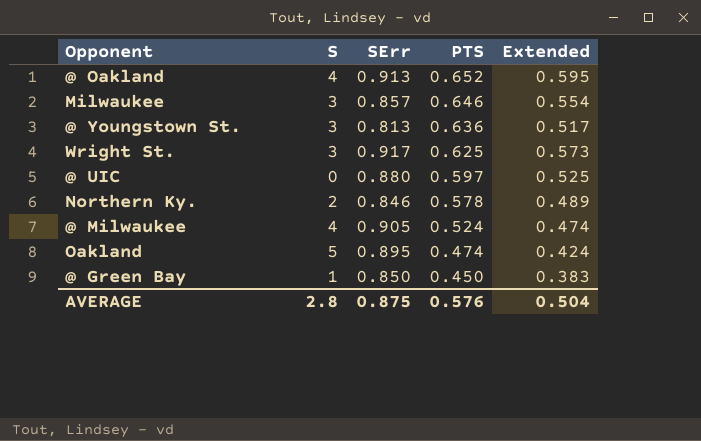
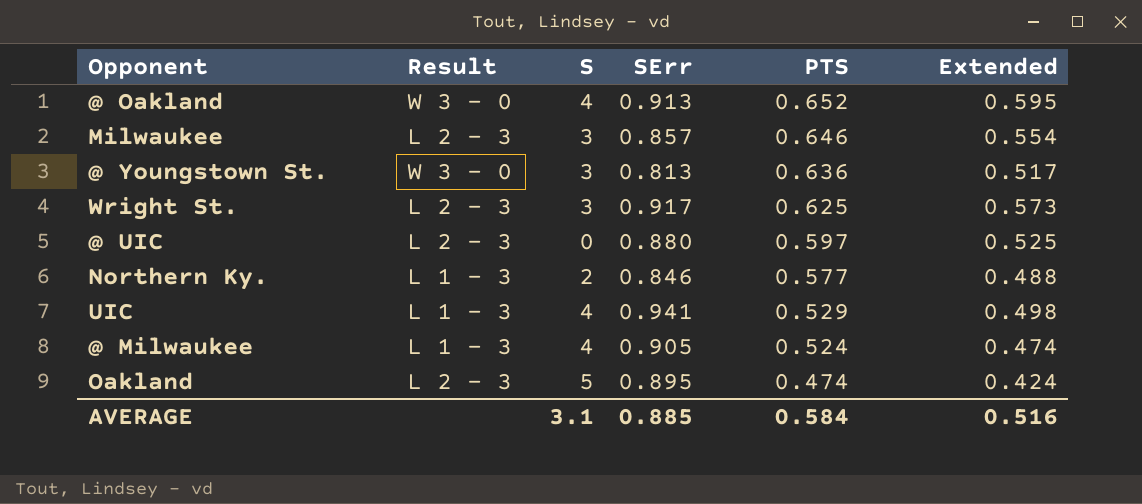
column Result | position: none -> 2
row @ Green Bay: 1 | 0.850 | 0.450 | 0.383 -> none
Northern Ky. | PTS: 0.578 -> 0.577
Northern Ky. | Extended: 0.489 -> 0.488
row UIC: none -> L 1 - 3 | 4 | 0.941 | 0.529 | 0.498
AVERAGE | S: 2.8 -> 3.1
AVERAGE | SErr: 0.875 -> 0.885
AVERAGE | PTS: 0.576 -> 0.584
AVERAGE | Extended: 0.504 -> 0.516

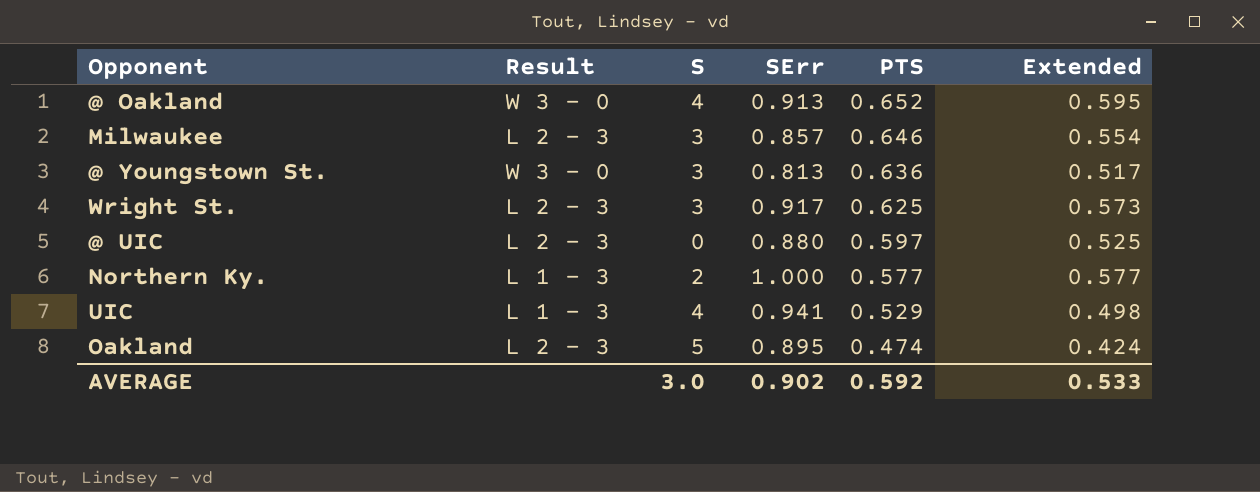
row @ Milwaukee: L 1 - 3 | 4 | 0.905 | 0.524 | 0.474 -> none
Northern Ky. | SErr: 0.846 -> 1.000
Northern Ky. | Extended: 0.488 -> 0.577
AVERAGE | S: 3.1 -> 3.0
AVERAGE | SErr: 0.885 -> 0.902
AVERAGE | PTS: 0.584 -> 0.592
AVERAGE | Extended: 0.516 -> 0.533

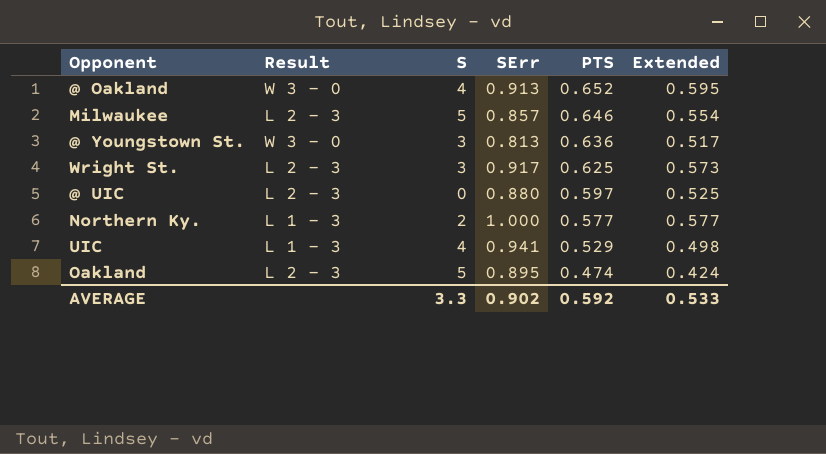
Milwaukee | S: 3 -> 5
AVERAGE | S: 3.0 -> 3.3

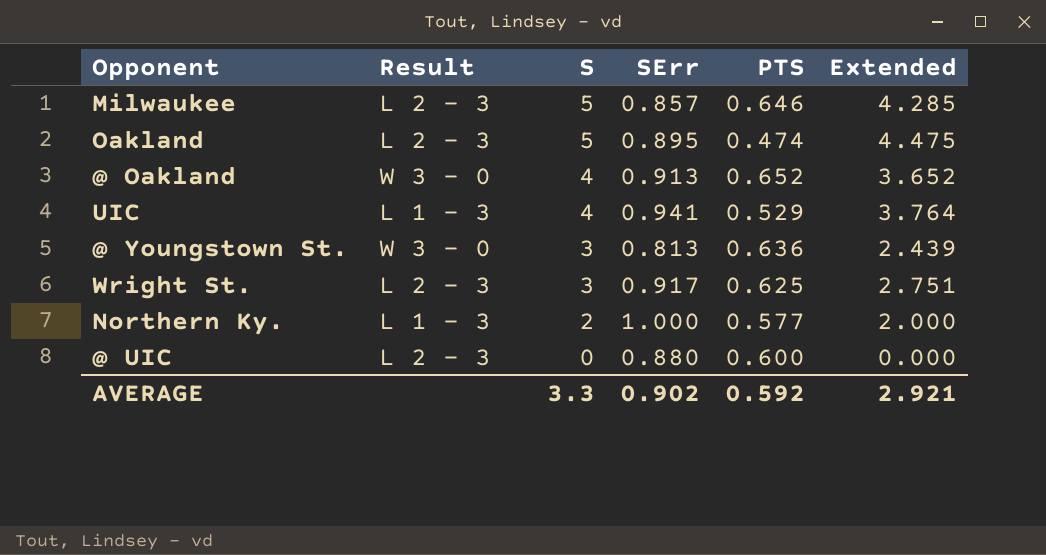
row order: PTS descending -> S descending
column Extended | formula: [SErr] * [PTS] -> [S] * [SErr]
@ UIC | PTS: 0.597 -> 0.600
AVERAGE | Extended: 0.533 -> 2.921

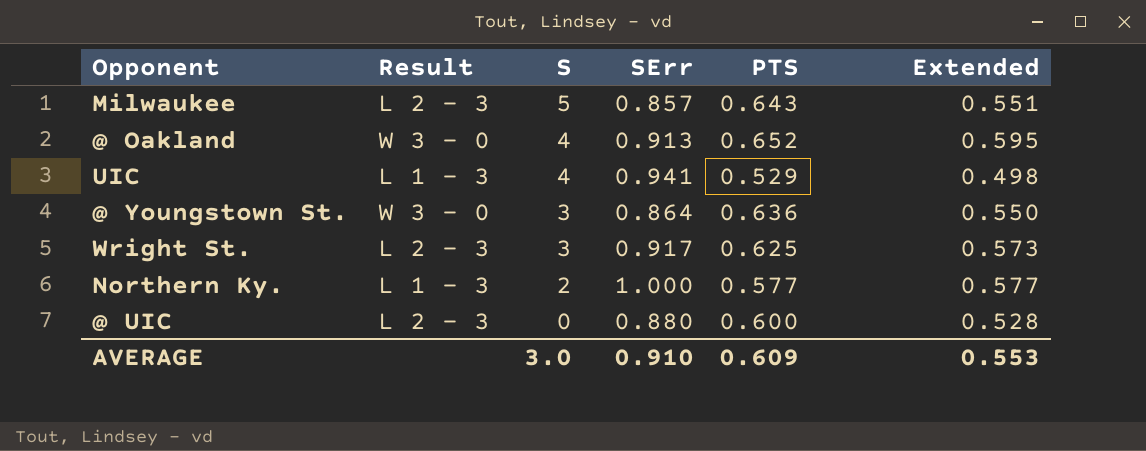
column Extended | formula: [S] * [SErr] -> [SErr] * [PTS]
row Oakland: L 2 - 3 | 5 | 0.895 | 0.474 | 4.475 -> none
Milwaukee | PTS: 0.646 -> 0.643
@ Youngstown St. | SErr: 0.813 -> 0.864
AVERAGE | S: 3.3 -> 3.0
AVERAGE | SErr: 0.902 -> 0.910
AVERAGE | PTS: 0.592 -> 0.609
AVERAGE | Extended: 2.921 -> 0.553

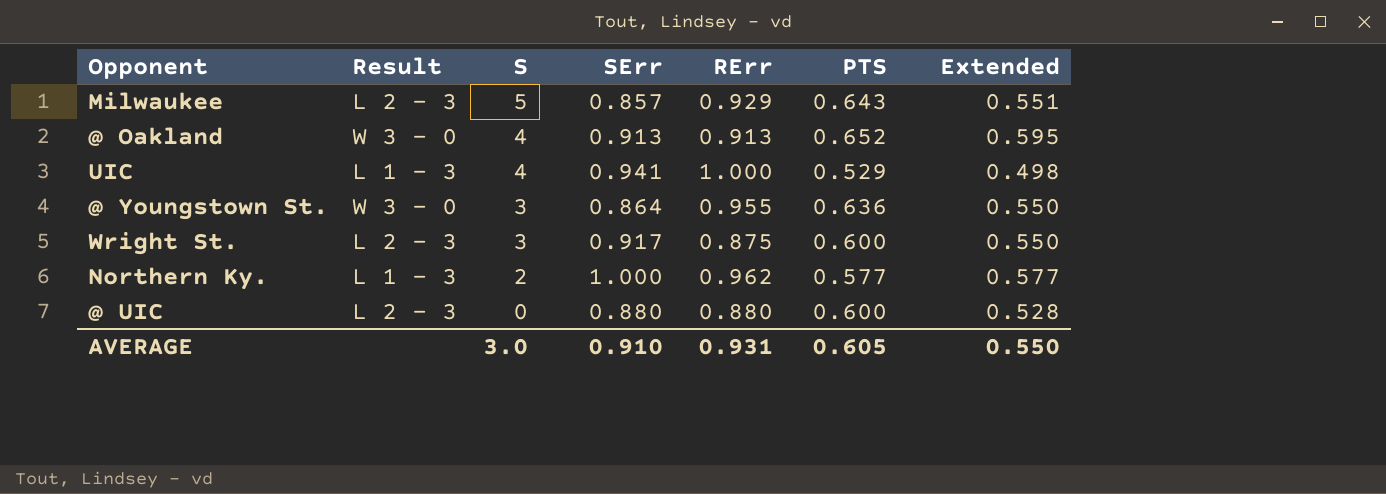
column RErr | position: none -> 5
Wright St. | PTS: 0.625 -> 0.600
Wright St. | Extended: 0.573 -> 0.550
AVERAGE | PTS: 0.609 -> 0.605
AVERAGE | Extended: 0.553 -> 0.550

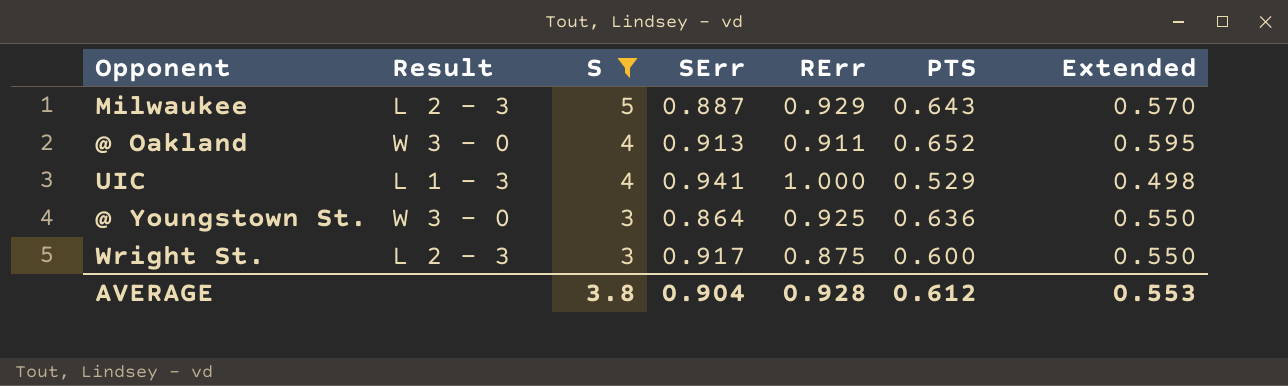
filter: none -> S >= 3
Milwaukee | SErr: 0.857 -> 0.887
Milwaukee | Extended: 0.551 -> 0.570
@ Oakland | RErr: 0.913 -> 0.911
@ Youngstown St. | RErr: 0.955 -> 0.925
AVERAGE | S: 3.0 -> 3.8
AVERAGE | SErr: 0.910 -> 0.904
AVERAGE | RErr: 0.931 -> 0.928
AVERAGE | PTS: 0.605 -> 0.612
AVERAGE | Extended: 0.550 -> 0.553

